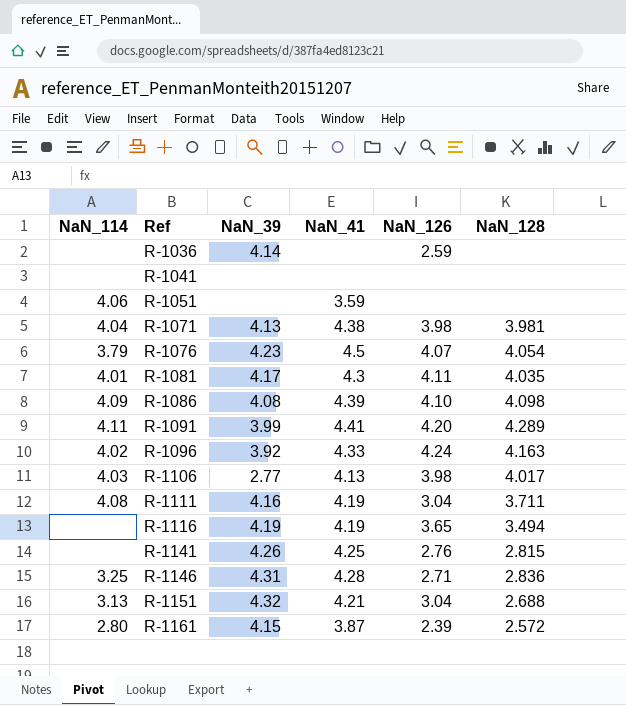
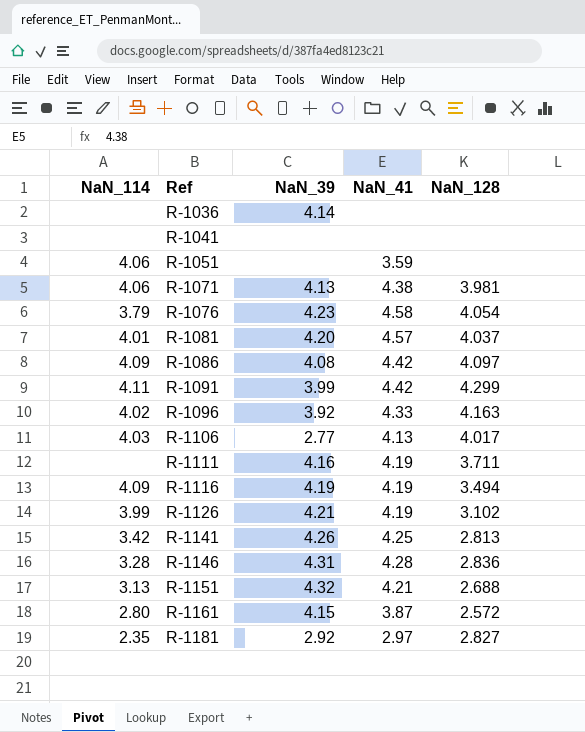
column NaN_126 | position: 5 -> none
R-1071 | NaN_114: 4.04 -> 4.06
R-1076 | NaN_41: 4.5 -> 4.58
R-1081 | NaN_39: 4.17 -> 4.20
R-1081 | NaN_41: 4.3 -> 4.57
R-1081 | NaN_128: 4.035 -> 4.037
R-1086 | NaN_41: 4.39 -> 4.42
R-1086 | NaN_128: 4.098 -> 4.097
R-1091 | NaN_41: 4.41 -> 4.42
R-1091 | NaN_128: 4.289 -> 4.299
R-1111 | NaN_114: 4.08 -> none
R-1116 | NaN_114: none -> 4.09
row R-1126: none -> 3.99 | 4.21 | 4.19 | 3.102
R-1141 | NaN_114: none -> 3.42
R-1141 | NaN_128: 2.815 -> 2.813
R-1146 | NaN_114: 3.25 -> 3.28
row R-1181: none -> 2.35 | 2.92 | 2.97 | 2.827

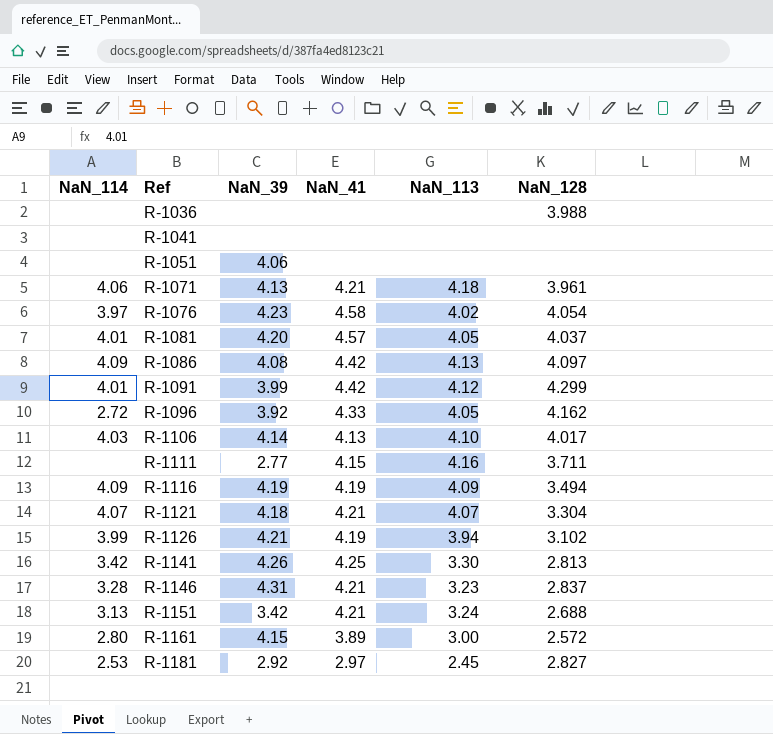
column NaN_113 | position: none -> 5
R-1036 | NaN_39: 4.14 -> none
R-1036 | NaN_128: none -> 3.988
R-1051 | NaN_114: 4.06 -> none
R-1051 | NaN_39: none -> 4.06
R-1051 | NaN_41: 3.59 -> none
R-1071 | NaN_41: 4.38 -> 4.21
R-1071 | NaN_128: 3.981 -> 3.961
R-1076 | NaN_114: 3.79 -> 3.97
R-1091 | NaN_114: 4.11 -> 4.01
R-1096 | NaN_114: 4.02 -> 2.72
R-1096 | NaN_128: 4.163 -> 4.162
R-1106 | NaN_39: 2.77 -> 4.14
R-1111 | NaN_39: 4.16 -> 2.77
R-1111 | NaN_41: 4.19 -> 4.15
row R-1121: none -> 4.07 | 4.18 | 4.21 | 4.07 | 3.304
R-1146 | NaN_41: 4.28 -> 4.21
R-1146 | NaN_128: 2.836 -> 2.837
R-1151 | NaN_39: 4.32 -> 3.42
R-1161 | NaN_41: 3.87 -> 3.89
R-1181 | NaN_114: 2.35 -> 2.53

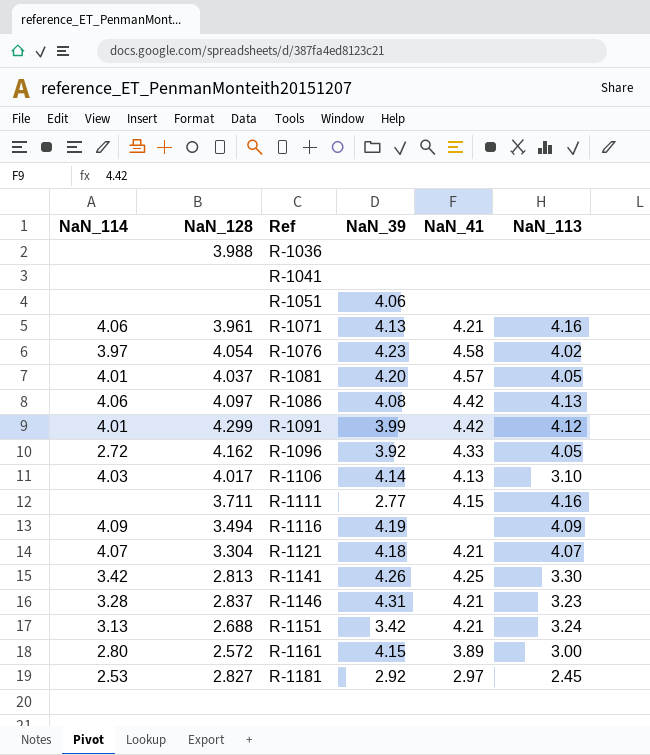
column NaN_128 | position: 6 -> 2
row R-1126: 3.99 | 4.21 | 4.19 | 3.94 | 3.102 -> none
R-1071 | NaN_113: 4.18 -> 4.16
R-1086 | NaN_114: 4.09 -> 4.06
R-1106 | NaN_113: 4.10 -> 3.10
R-1116 | NaN_41: 4.19 -> none

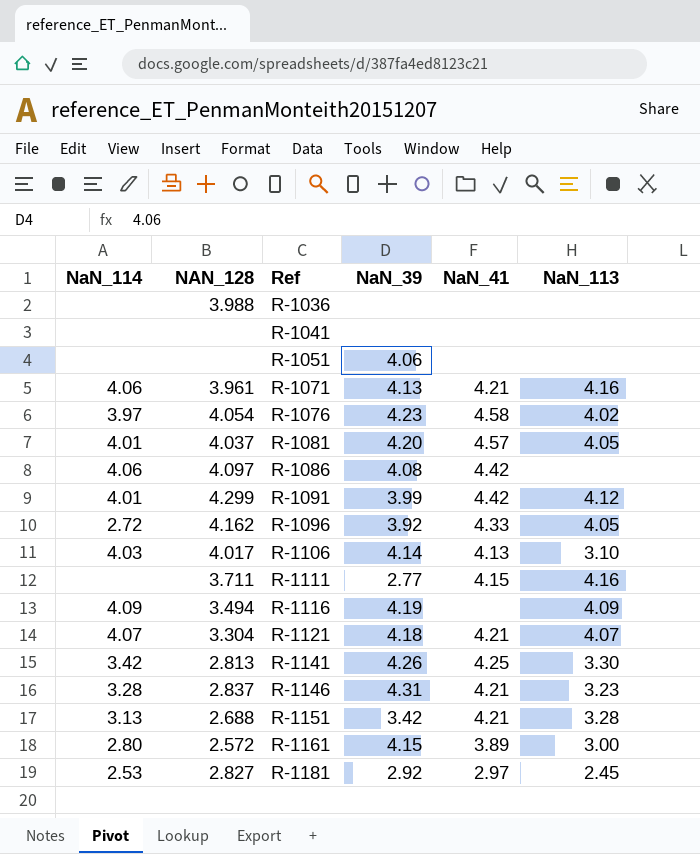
column name: NaN_128 -> NAN_128
R-1086 | NaN_113: 4.13 -> none
R-1151 | NaN_113: 3.24 -> 3.28

